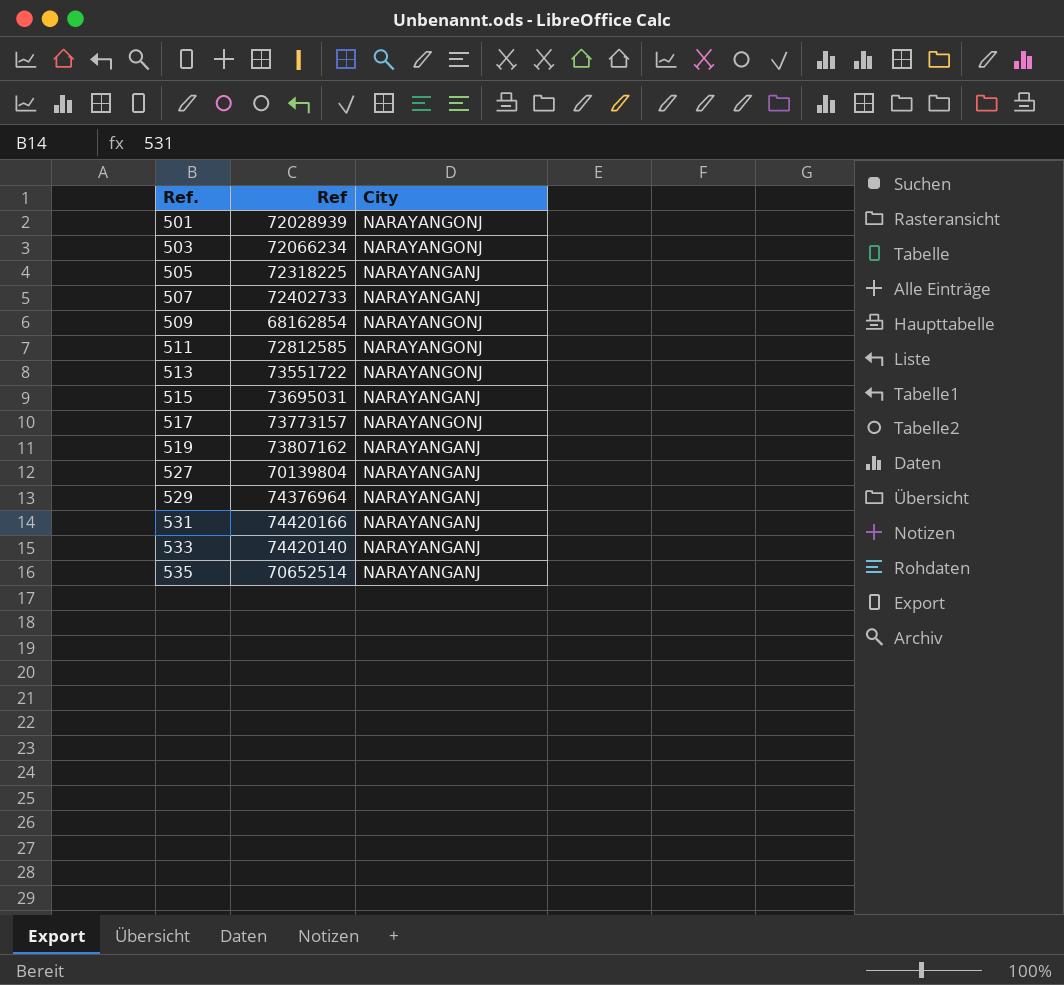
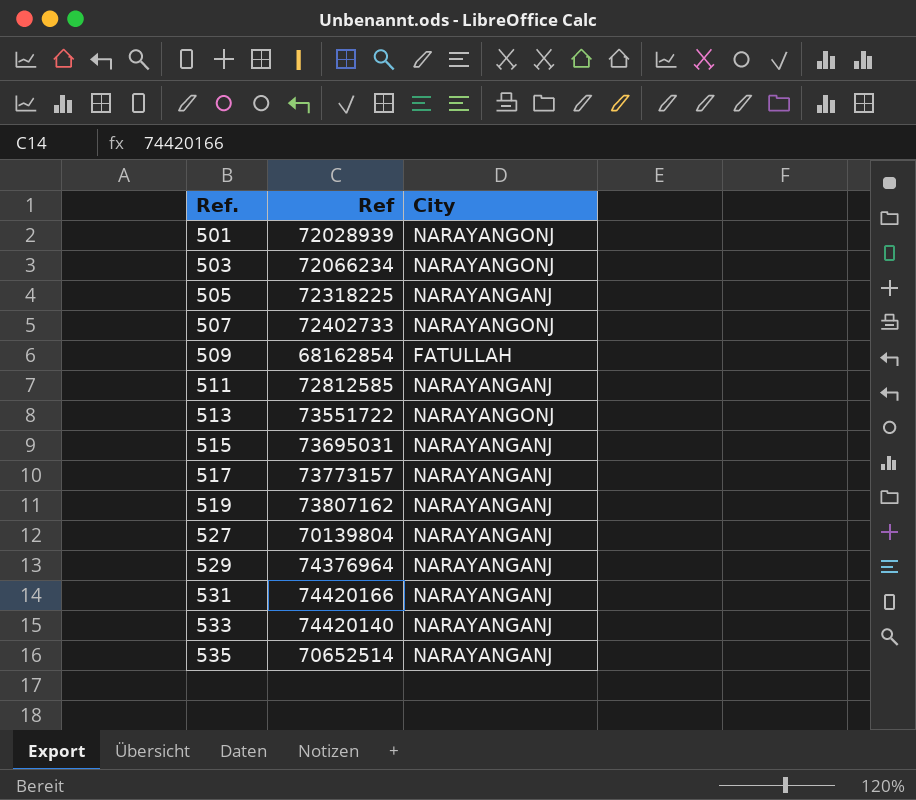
507 | City: NARAYANGANJ -> NARAYANGONJ
509 | City: NARAYANGONJ -> FATULLAH
511 | City: NARAYANGONJ -> NARAYANGANJ
517 | City: NARAYANGONJ -> NARAYANGANJ

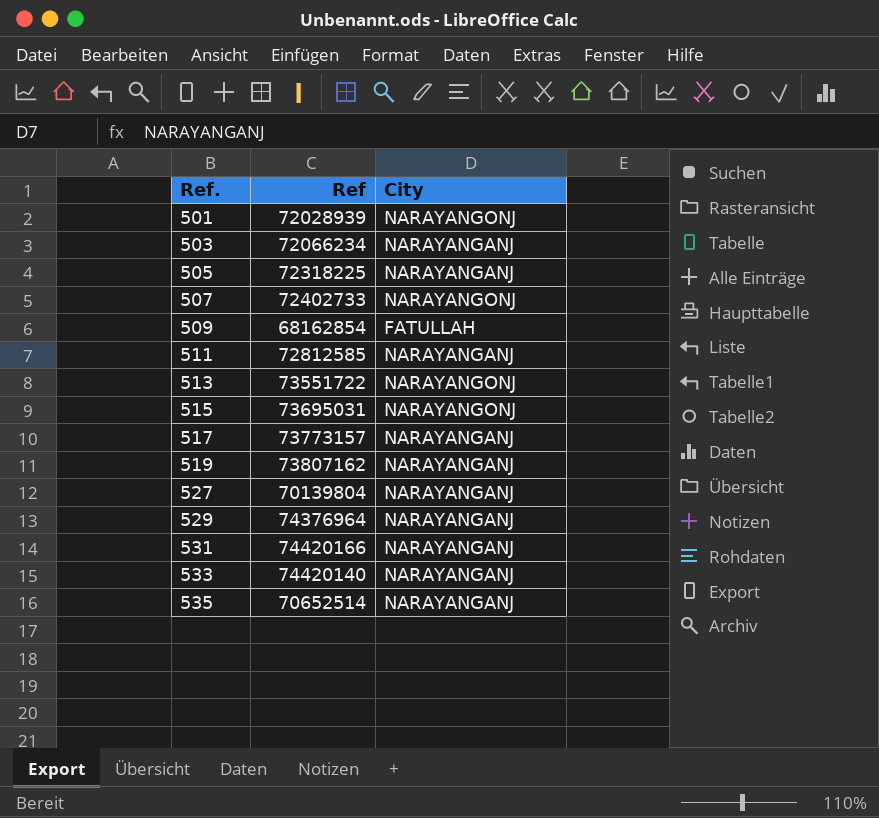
503 | City: NARAYANGONJ -> NARAYANGANJ
515 | City: NARAYANGANJ -> NARAYANGONJ

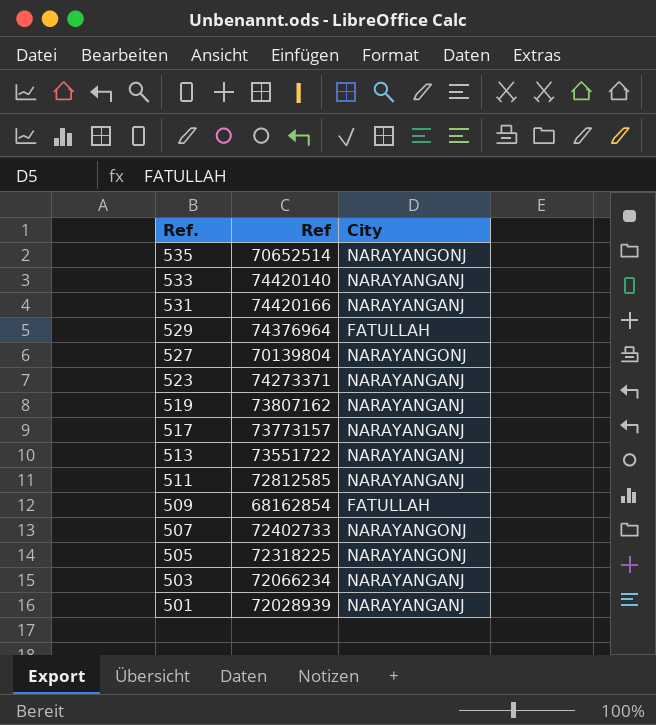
row order: Ref. ascending -> Ref. descending
row 515: 73695031 | NARAYANGONJ -> none
535 | City: NARAYANGANJ -> NARAYANGONJ
529 | City: NARAYANGANJ -> FATULLAH
527 | City: NARAYANGANJ -> NARAYANGONJ
row 523: none -> 74273371 | NARAYANGANJ
513 | City: NARAYANGONJ -> NARAYANGANJ
505 | City: NARAYANGANJ -> NARAYANGONJ
501 | City: NARAYANGONJ -> NARAYANGANJ

